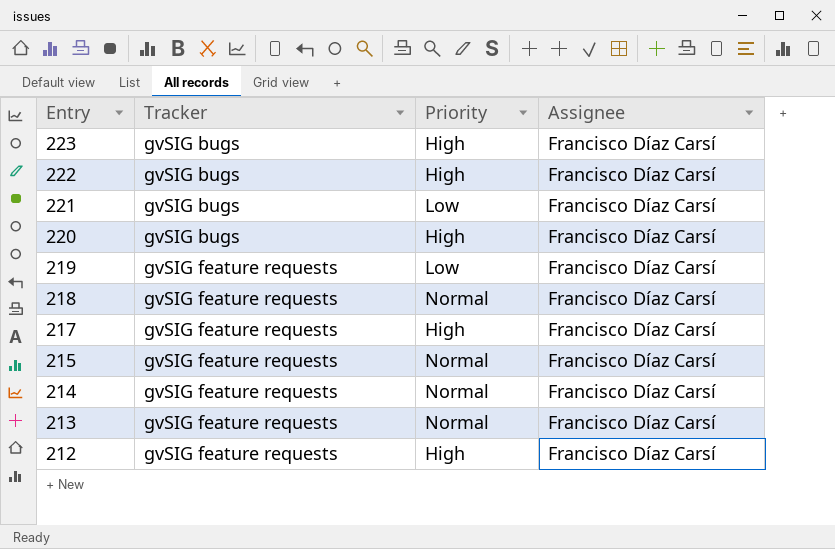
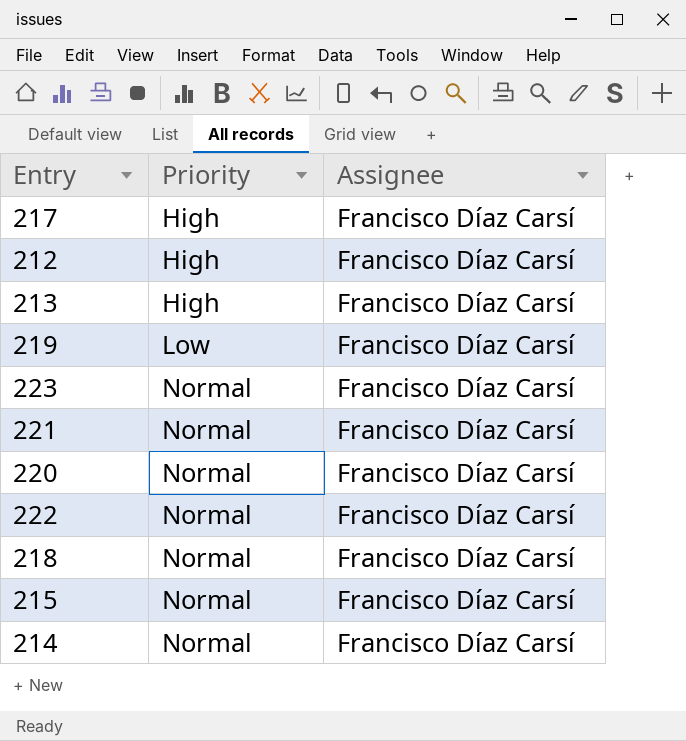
row order: Entry descending -> Priority ascending
column Tracker | position: 2 -> none
213 | Priority: Normal -> High
223 | Priority: High -> Normal
221 | Priority: Low -> Normal
220 | Priority: High -> Normal
222 | Priority: High -> Normal

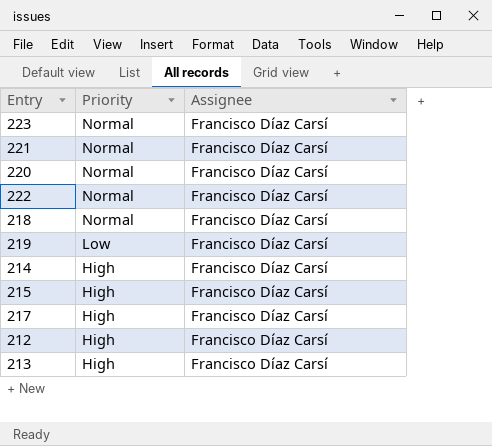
row order: Priority ascending -> Priority descending
214 | Priority: Normal -> High
215 | Priority: Normal -> High

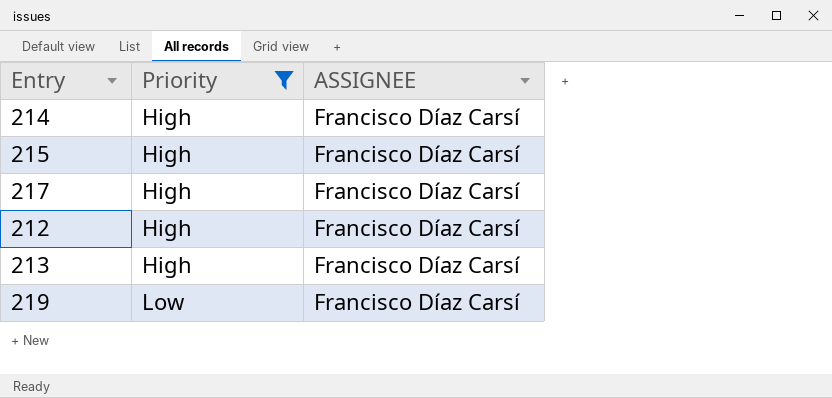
filter: none -> Priority != Normal
row order: Priority descending -> Priority ascending
column name: Assignee -> ASSIGNEE

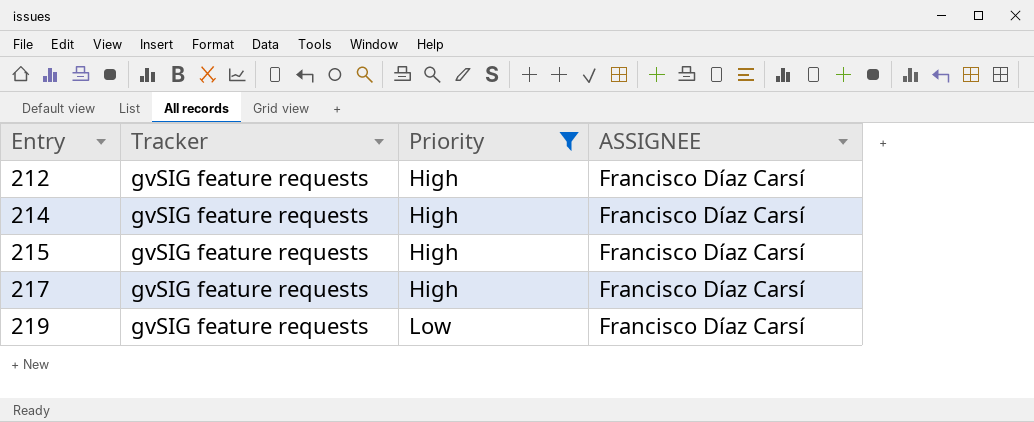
row order: Priority ascending -> Entry ascending
column Tracker | position: none -> 2
row 213: High | Francisco Díaz Carsí -> none

